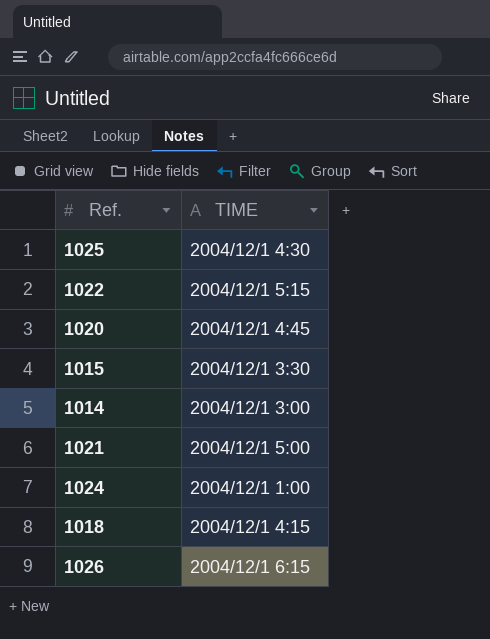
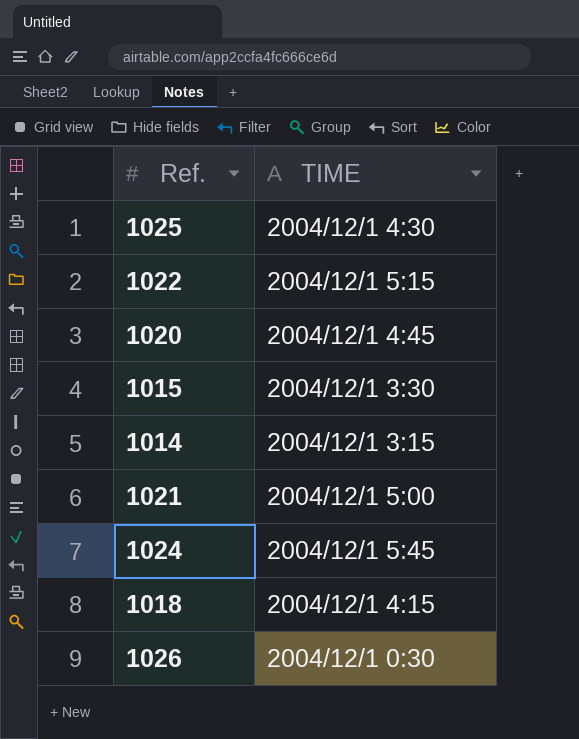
1014 | TIME: 2004/12/1 3:00 -> 2004/12/1 3:15
1024 | TIME: 2004/12/1 1:00 -> 2004/12/1 5:45
1026 | TIME: 2004/12/1 6:15 -> 2004/12/1 0:30

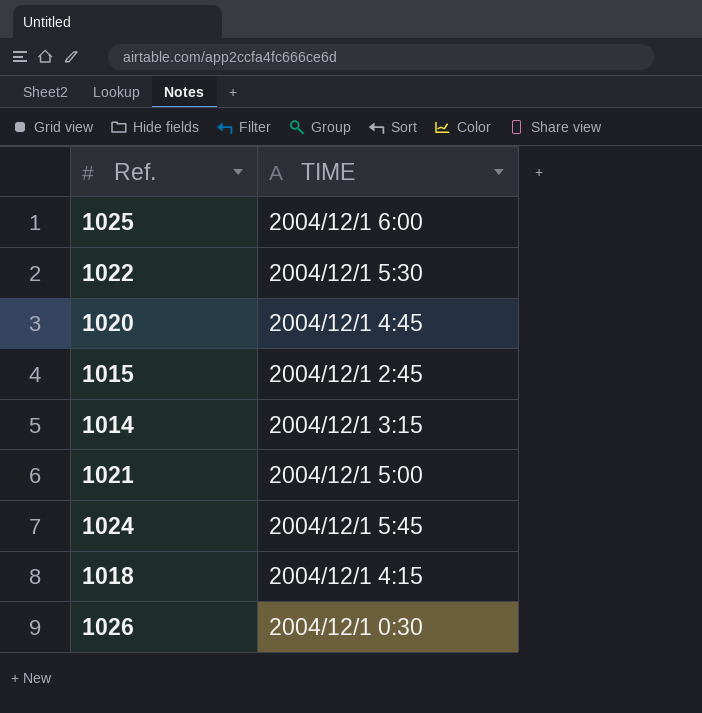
1025 | TIME: 2004/12/1 4:30 -> 2004/12/1 6:00
1022 | TIME: 2004/12/1 5:15 -> 2004/12/1 5:30
1015 | TIME: 2004/12/1 3:30 -> 2004/12/1 2:45

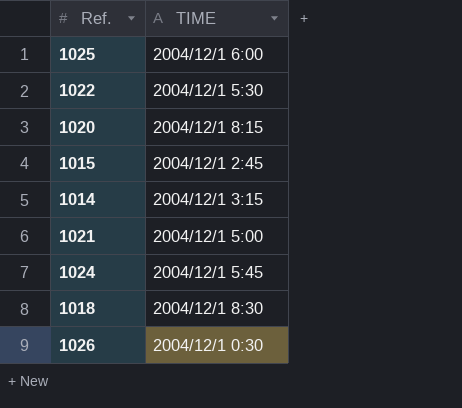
1020 | TIME: 2004/12/1 4:45 -> 2004/12/1 8:15
1018 | TIME: 2004/12/1 4:15 -> 2004/12/1 8:30

